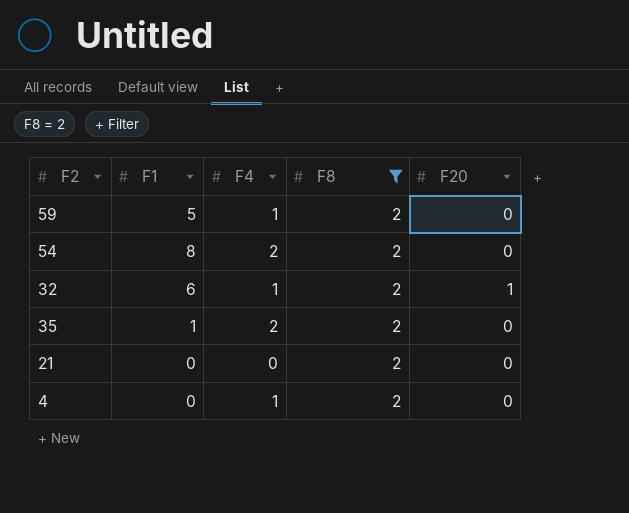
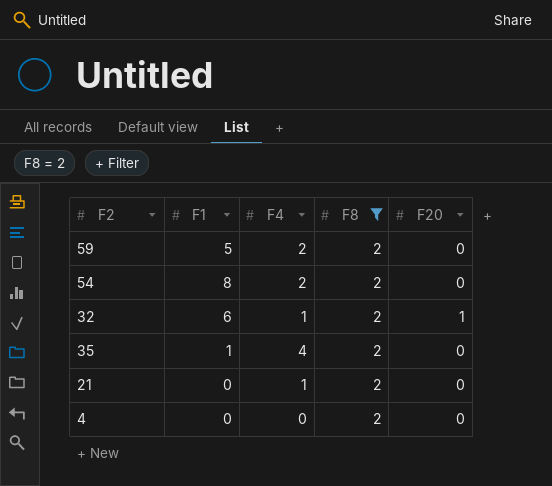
59 | F4: 1 -> 2
35 | F4: 2 -> 4
21 | F4: 0 -> 1
4 | F4: 1 -> 0

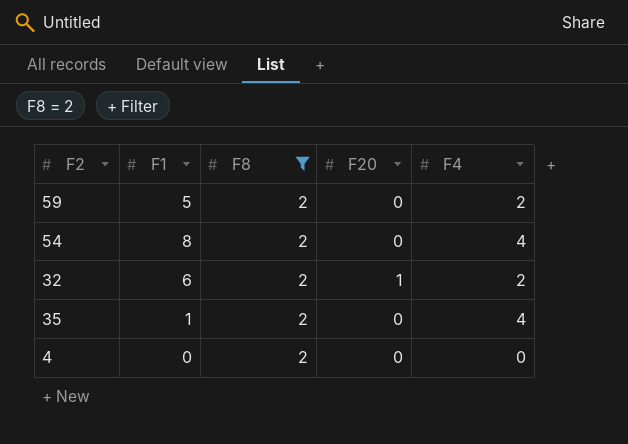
column F4 | position: 3 -> 5
row 21: 0 | 1 | 2 | 0 -> none
54 | F4: 2 -> 4
32 | F4: 1 -> 2

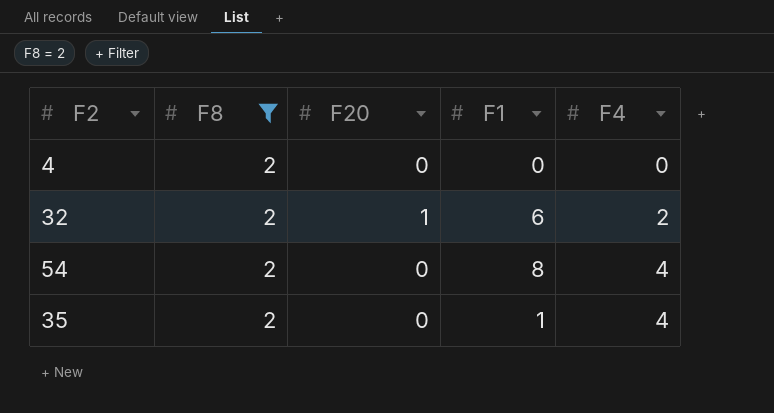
row order: none -> F4 ascending
column F1 | position: 2 -> 4
row 59: 5 | 2 | 0 | 2 -> none

